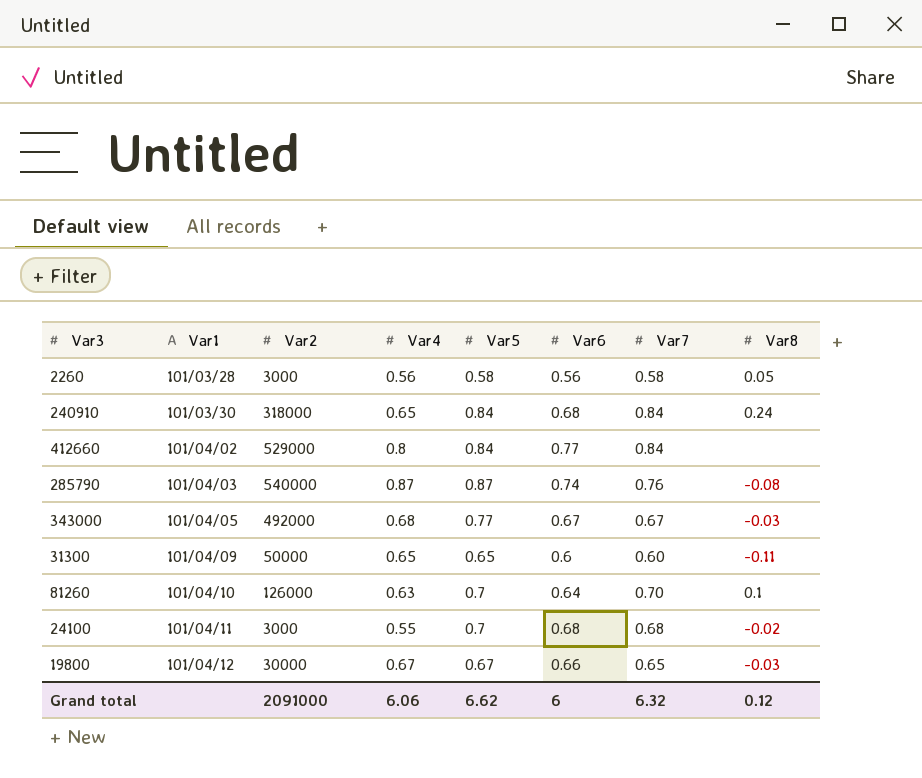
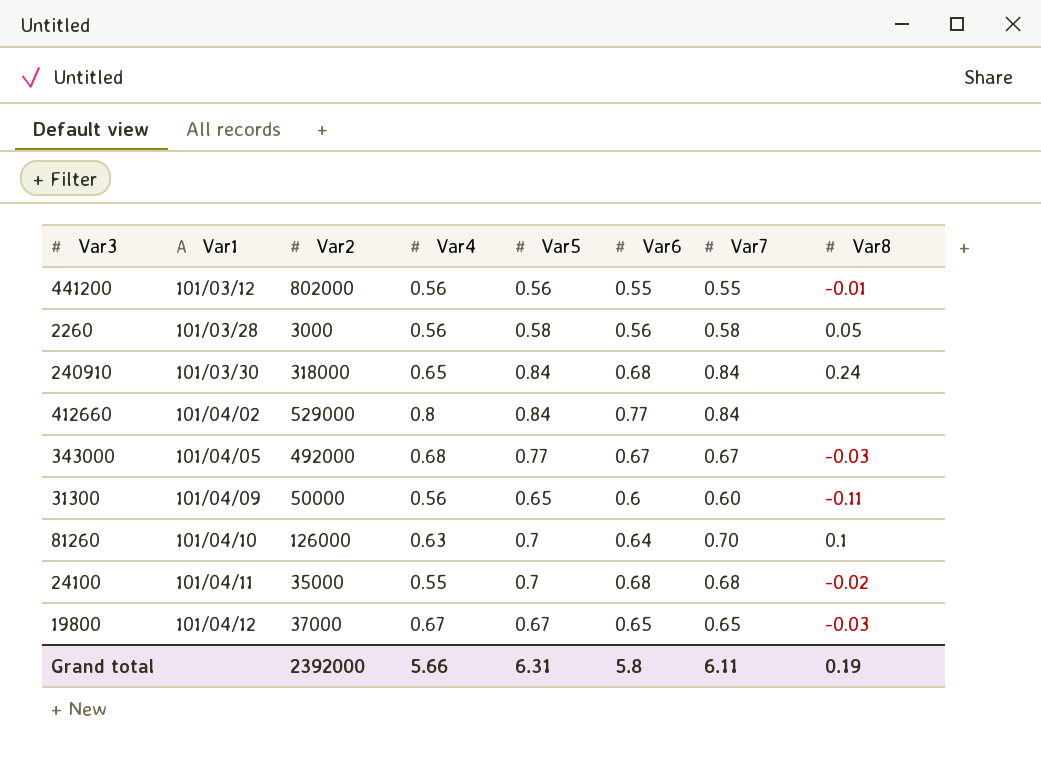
row 285790: 101/04/03 | 540000 | 0.87 | 0.87 | 0.74 | 0.76 | -0.08 -> none
row 441200: none -> 101/03/12 | 802000 | 0.56 | 0.56 | 0.55 | 0.55 | -0.01
31300 | Var4: 0.65 -> 0.56
24100 | Var2: 3000 -> 35000
19800 | Var2: 30000 -> 37000
19800 | Var6: 0.66 -> 0.65
Grand total | Var2: 2091000 -> 2392000
Grand total | Var4: 6.06 -> 5.66
Grand total | Var5: 6.62 -> 6.31
Grand total | Var6: 6 -> 5.8
Grand total | Var7: 6.32 -> 6.11
Grand total | Var8: 0.12 -> 0.19

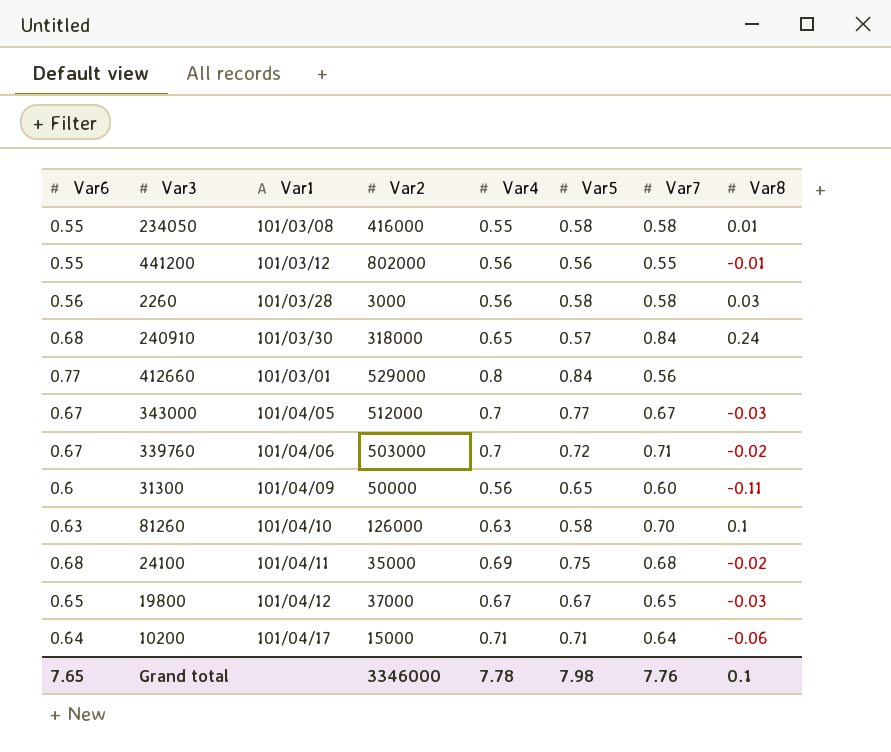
column Var6 | position: 6 -> 1
row 234050: none -> 0.55 | 101/03/08 | 416000 | 0.55 | 0.58 | 0.58 | 0.01
2260 | Var8: 0.05 -> 0.03
240910 | Var5: 0.84 -> 0.57
412660 | Var1: 101/04/02 -> 101/03/01
412660 | Var7: 0.84 -> 0.56
343000 | Var2: 492000 -> 512000
343000 | Var4: 0.68 -> 0.7
row 339760: none -> 0.67 | 101/04/06 | 503000 | 0.7 | 0.72 | 0.71 | -0.02
81260 | Var6: 0.64 -> 0.63
81260 | Var5: 0.7 -> 0.58
24100 | Var4: 0.55 -> 0.69
24100 | Var5: 0.7 -> 0.75
row 10200: none -> 0.64 | 101/04/17 | 15000 | 0.71 | 0.71 | 0.64 | -0.06
Grand total | Var6: 5.8 -> 7.65
Grand total | Var2: 2392000 -> 3346000
Grand total | Var4: 5.66 -> 7.78
Grand total | Var5: 6.31 -> 7.98
Grand total | Var7: 6.11 -> 7.76
Grand total | Var8: 0.19 -> 0.1

